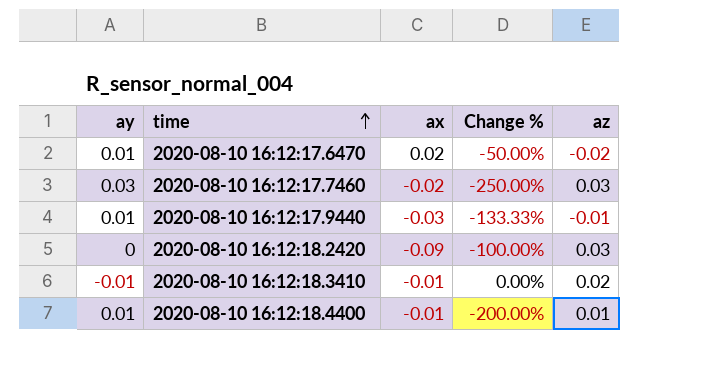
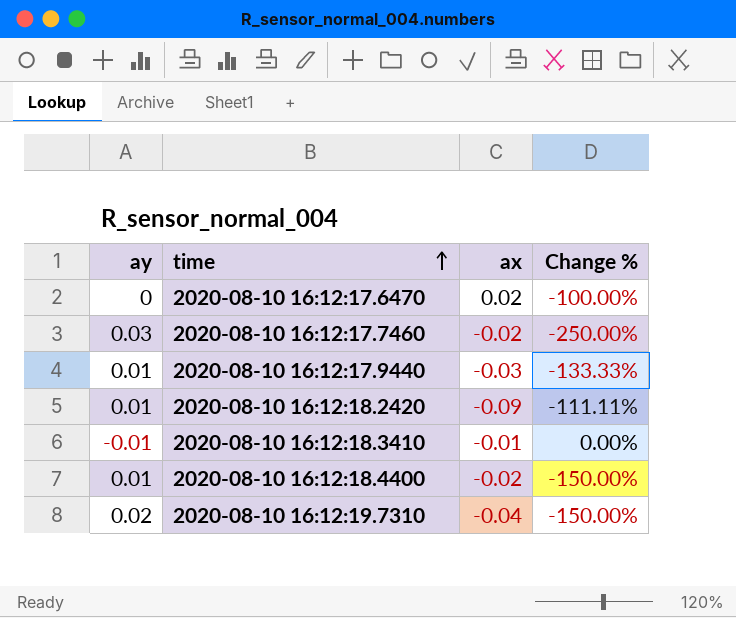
column az | position: 5 -> none
2020-08-10 16:12:17.6470 | ay: 0.01 -> 0
2020-08-10 16:12:17.6470 | Change %: -50.00% -> -100.00%
2020-08-10 16:12:18.2420 | ay: 0 -> 0.01
2020-08-10 16:12:18.2420 | Change %: -100.00% -> -111.11%
2020-08-10 16:12:18.4400 | ax: -0.01 -> -0.02
2020-08-10 16:12:18.4400 | Change %: -200.00% -> -150.00%
row 2020-08-10 16:12:19.7310: none -> 0.02 | -0.04 | -150.00%

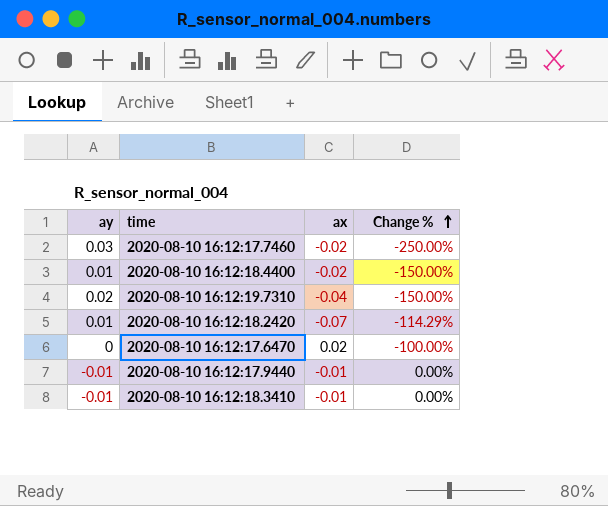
row order: time ascending -> Change % ascending
2020-08-10 16:12:18.2420 | ax: -0.09 -> -0.07
2020-08-10 16:12:18.2420 | Change %: -111.11% -> -114.29%
2020-08-10 16:12:17.9440 | ay: 0.01 -> -0.01
2020-08-10 16:12:17.9440 | ax: -0.03 -> -0.01
2020-08-10 16:12:17.9440 | Change %: -133.33% -> 0.00%

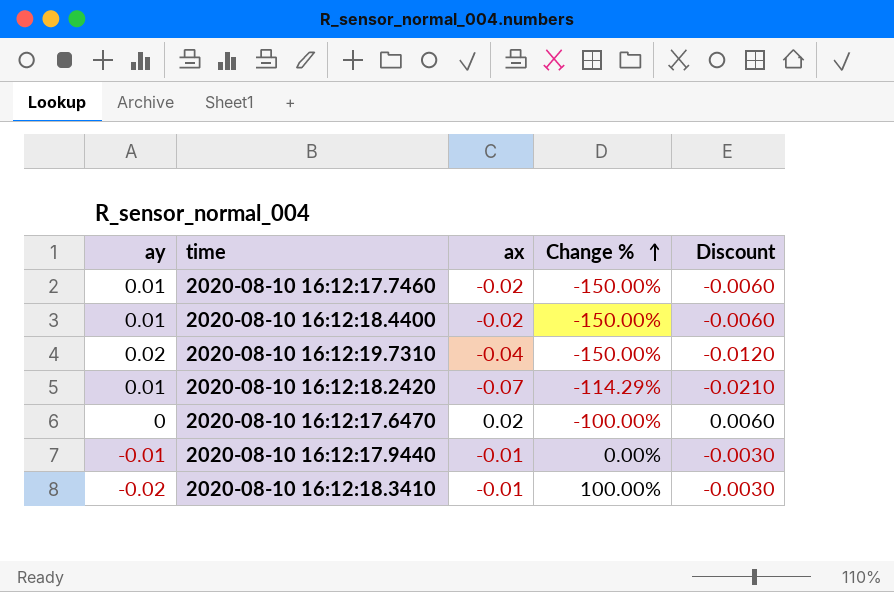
column Discount | formula: none -> [ax] * 0.3
2020-08-10 16:12:17.7460 | ay: 0.03 -> 0.01
2020-08-10 16:12:17.7460 | Change %: -250.00% -> -150.00%
2020-08-10 16:12:18.3410 | ay: -0.01 -> -0.02
2020-08-10 16:12:18.3410 | Change %: 0.00% -> 100.00%

